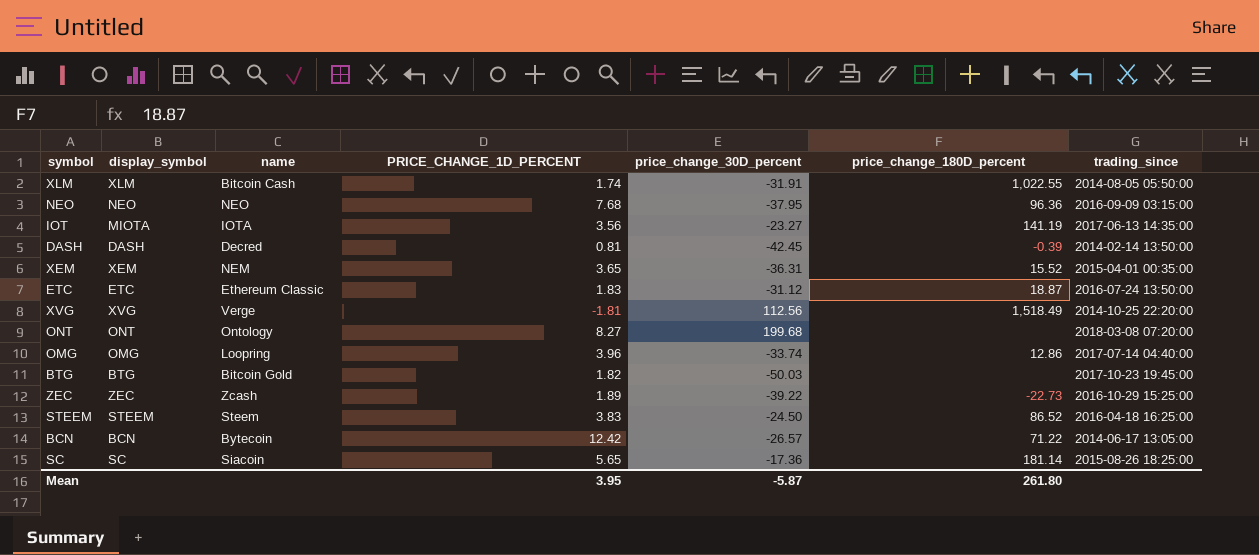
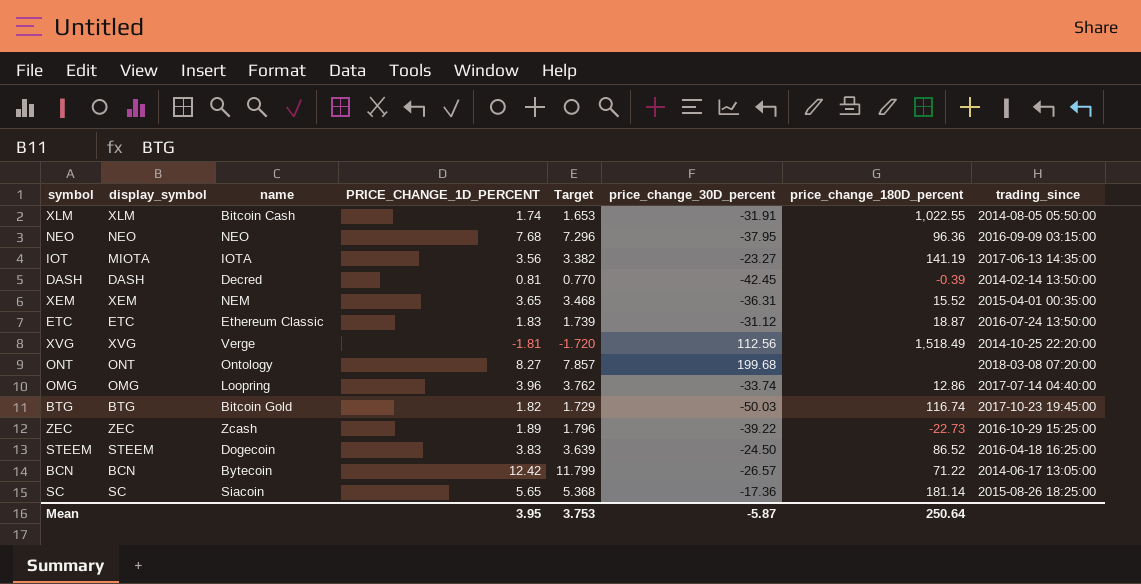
column Target | formula: none -> [PRICE_CHANGE_1D_PERCENT] * 0.95
BTG | price_change_180D_percent: none -> 116.74
STEEM | name: Steem -> Dogecoin
Mean | price_change_180D_percent: 261.80 -> 250.64

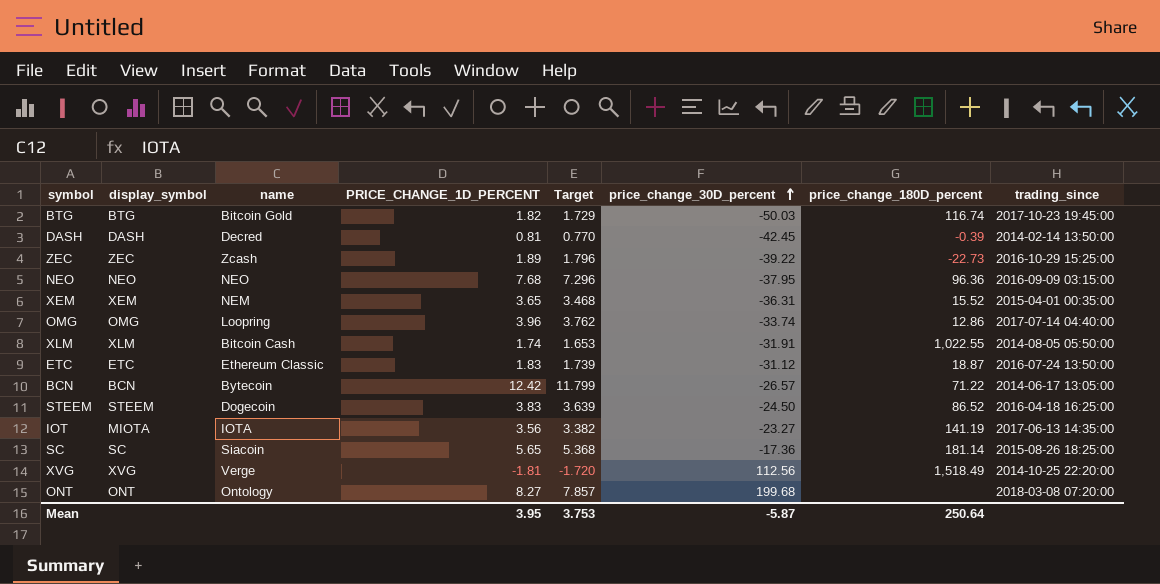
row order: none -> price_change_30D_percent ascending

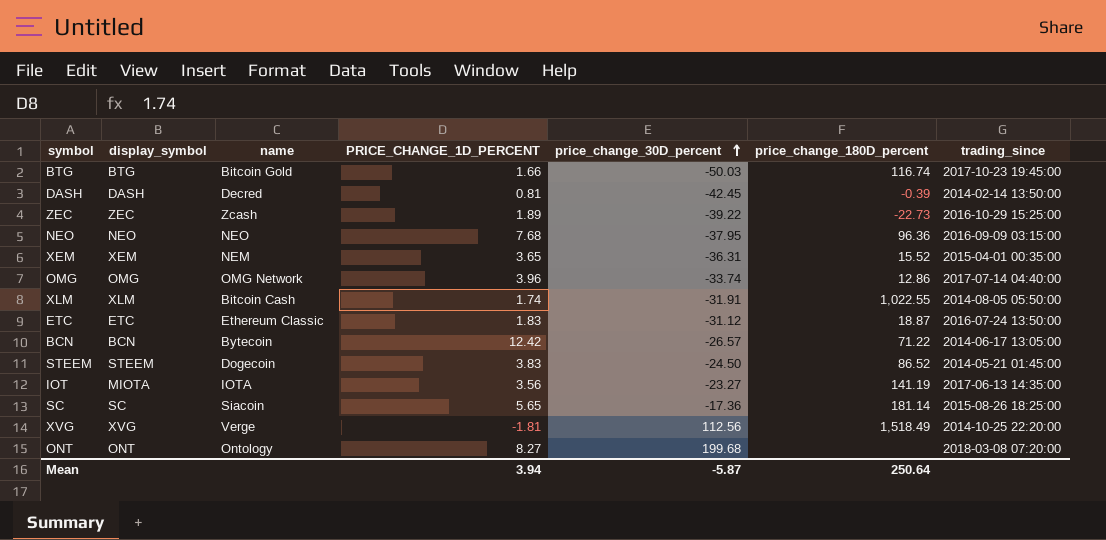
column Target | formula: [PRICE_CHANGE_1D_PERCENT] * 0.95 -> none
BTG | PRICE_CHANGE_1D_PERCENT: 1.82 -> 1.66
OMG | name: Loopring -> OMG Network
STEEM | trading_since: 2016-04-18 16:25:00 -> 2014-05-21 01:45:00
Mean | PRICE_CHANGE_1D_PERCENT: 3.95 -> 3.94

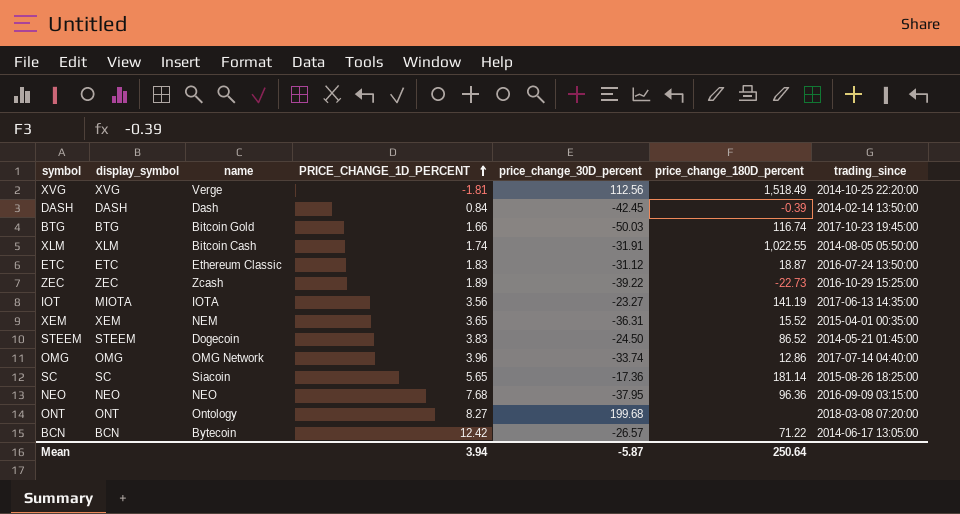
row order: price_change_30D_percent ascending -> PRICE_CHANGE_1D_PERCENT ascending
DASH | name: Decred -> Dash
DASH | PRICE_CHANGE_1D_PERCENT: 0.81 -> 0.84

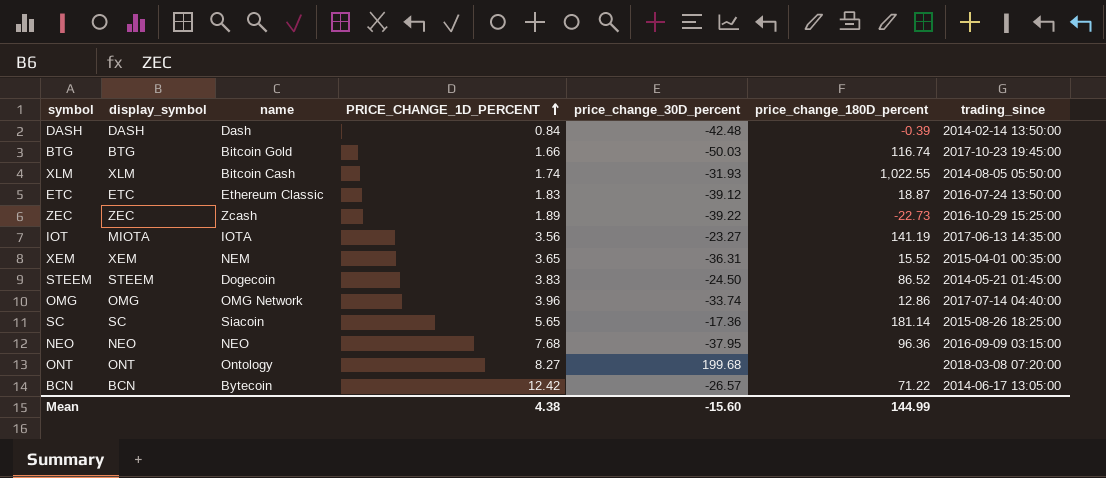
row XVG: XVG | Verge | -1.81 | 112.56 | 1,518.49 | 2014-10-25 22:20:00 -> none
DASH | price_change_30D_percent: -42.45 -> -42.48
XLM | price_change_30D_percent: -31.91 -> -31.93
ETC | price_change_30D_percent: -31.12 -> -39.12
Mean | PRICE_CHANGE_1D_PERCENT: 3.94 -> 4.38
Mean | price_change_30D_percent: -5.87 -> -15.60
Mean | price_change_180D_percent: 250.64 -> 144.99

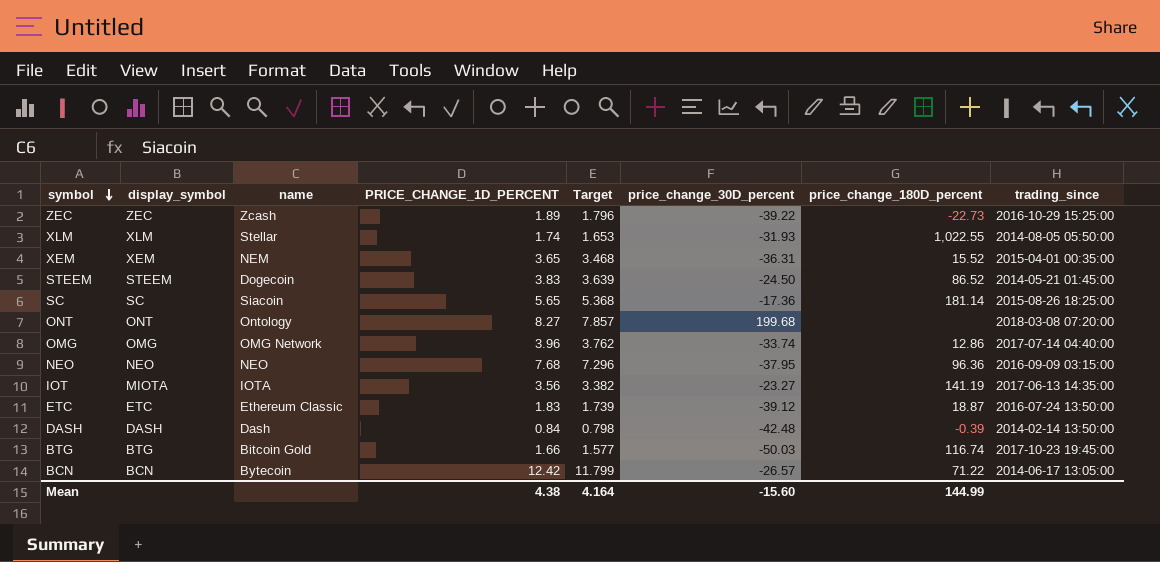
row order: PRICE_CHANGE_1D_PERCENT ascending -> symbol descending
column Target | formula: none -> [PRICE_CHANGE_1D_PERCENT] * 0.95
XLM | name: Bitcoin Cash -> Stellar

